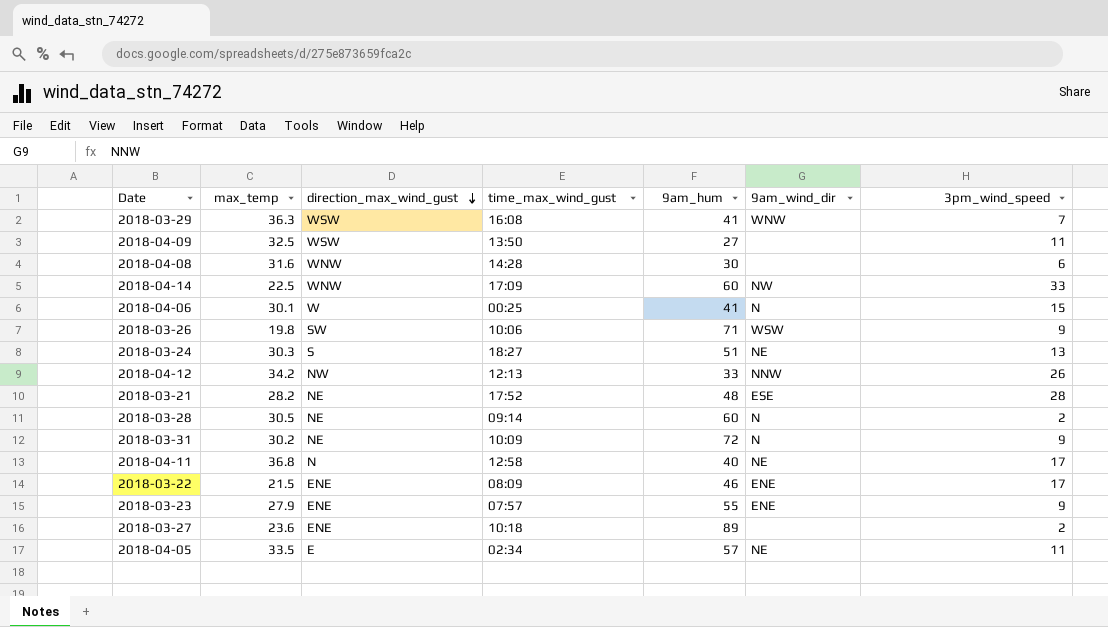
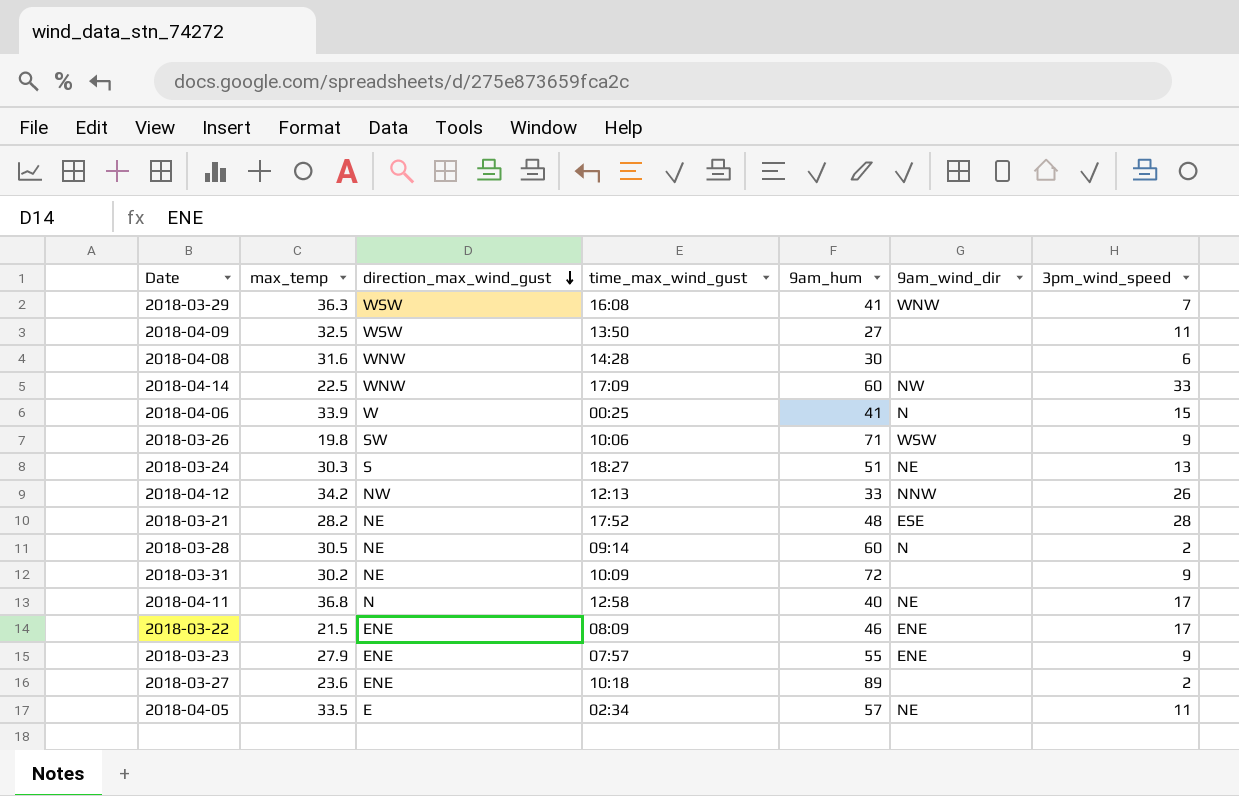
2018-04-06 | max_temp: 30.1 -> 33.9
2018-03-31 | 9am_wind_dir: N -> none

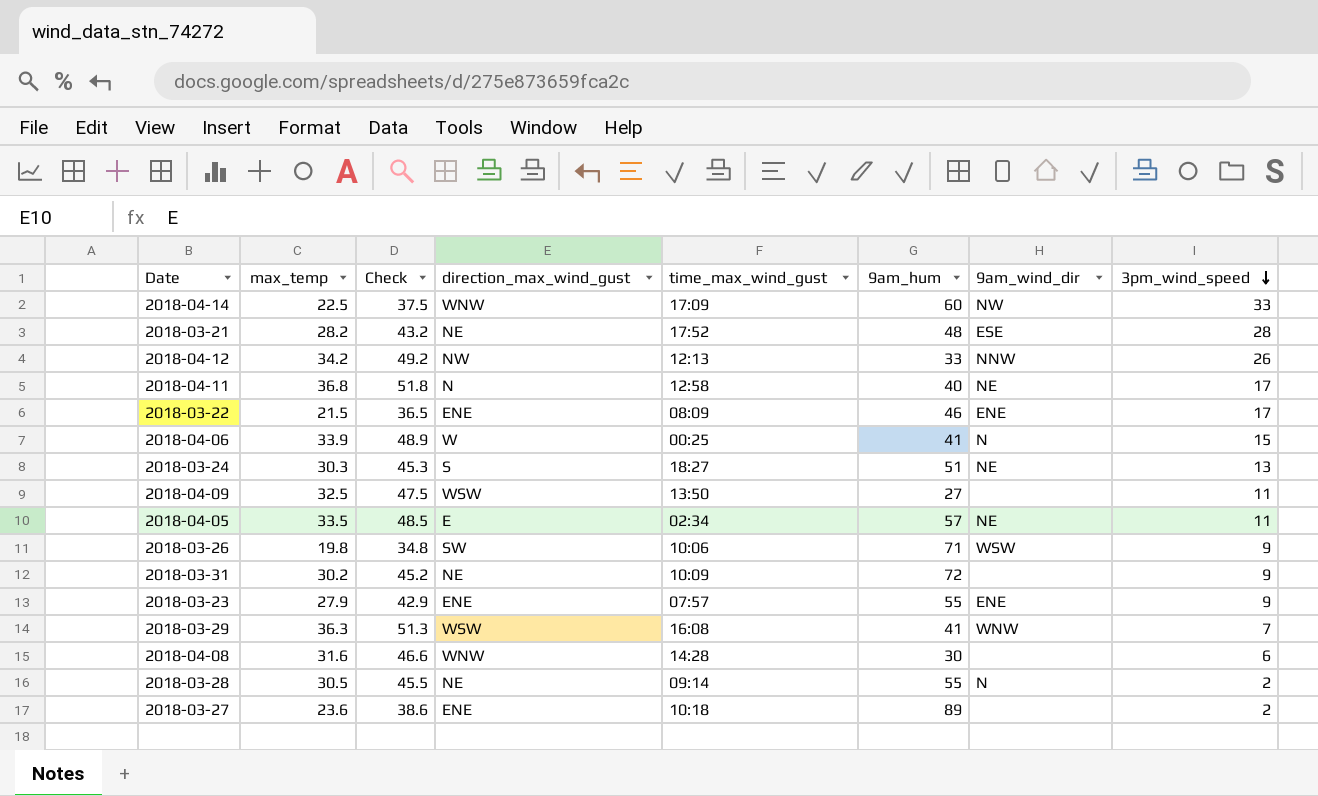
row order: direction_max_wind_gust descending -> 3pm_wind_speed descending
column Check | formula: none -> [max_temp] + 15
2018-03-28 | 9am_hum: 60 -> 55

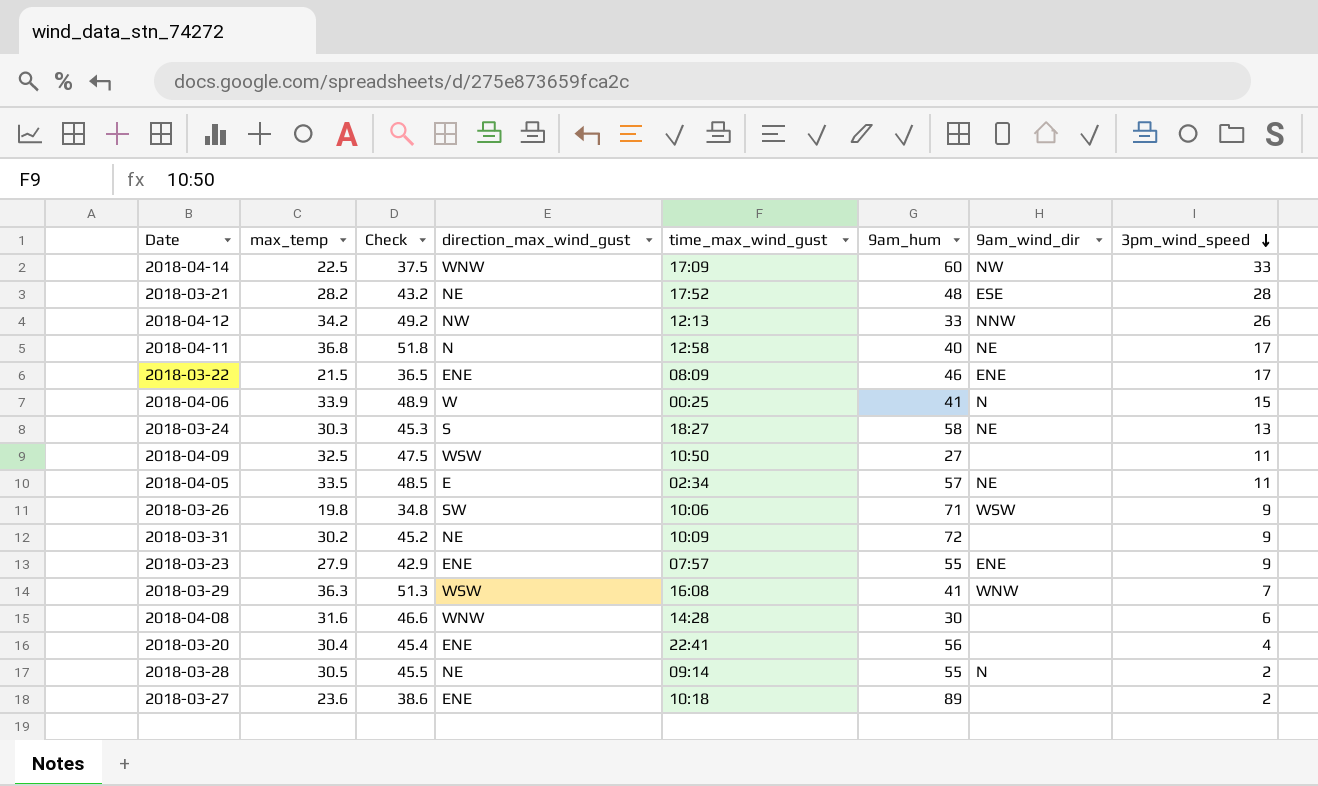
2018-03-24 | 9am_hum: 51 -> 58
2018-04-09 | time_max_wind_gust: 13:50 -> 10:50
row 2018-03-20: none -> 30.4 | 45.4 | ENE | 22:41 | 56 | none | 4

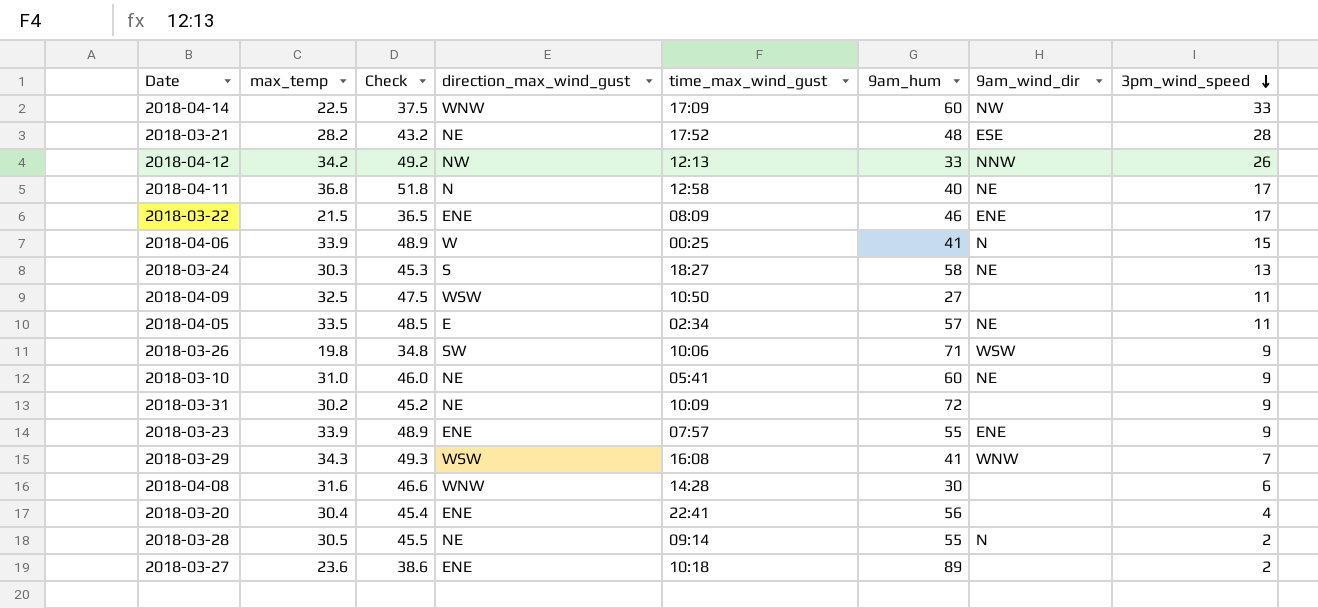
row 2018-03-10: none -> 31.0 | 46.0 | NE | 05:41 | 60 | NE | 9
2018-03-23 | max_temp: 27.9 -> 33.9
2018-03-23 | Check: 42.9 -> 48.9
2018-03-29 | max_temp: 36.3 -> 34.3
2018-03-29 | Check: 51.3 -> 49.3

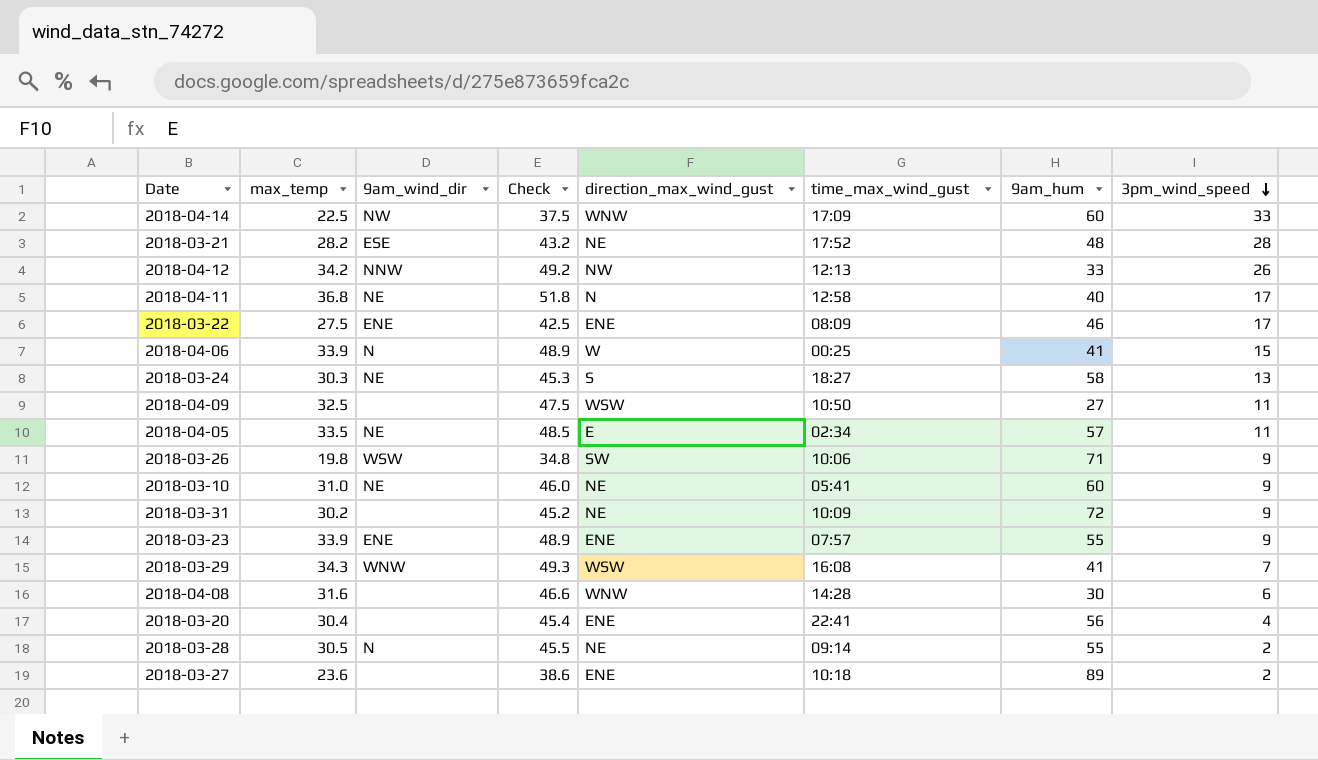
column 9am_wind_dir | position: 7 -> 3
2018-03-22 | max_temp: 21.5 -> 27.5
2018-03-22 | Check: 36.5 -> 42.5

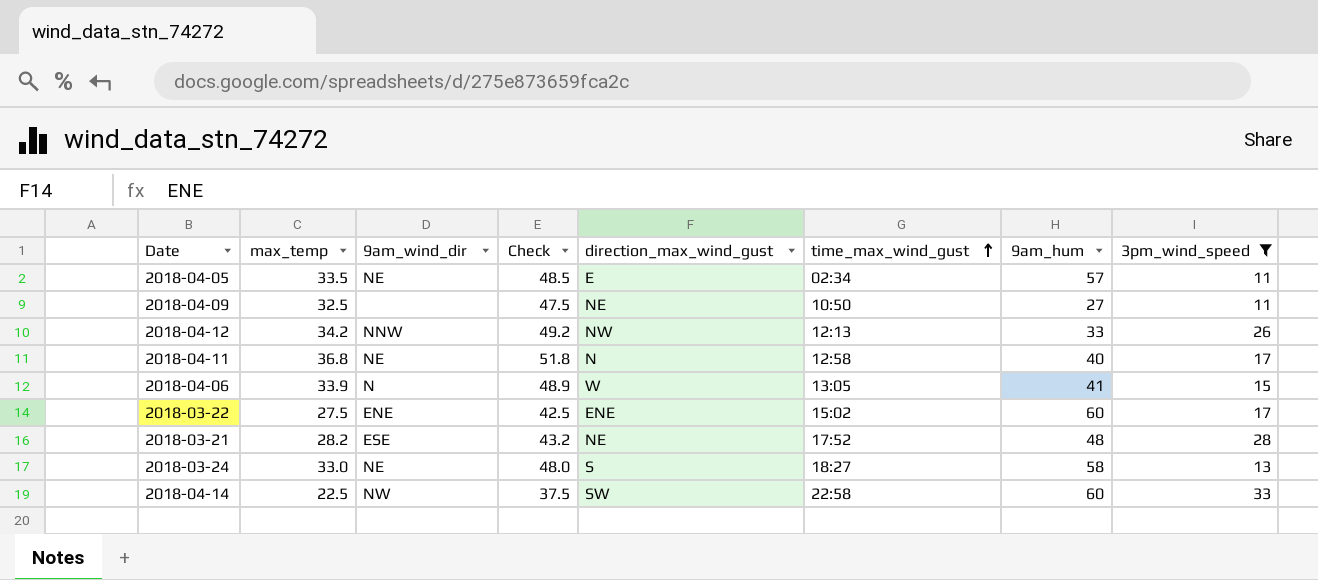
filter: none -> 3pm_wind_speed >= 11
row order: 3pm_wind_speed descending -> time_max_wind_gust ascending
2018-04-09 | direction_max_wind_gust: WSW -> NE
2018-04-06 | time_max_wind_gust: 00:25 -> 13:05
2018-03-22 | time_max_wind_gust: 08:09 -> 15:02
2018-03-22 | 9am_hum: 46 -> 60
2018-03-24 | max_temp: 30.3 -> 33.0
2018-03-24 | Check: 45.3 -> 48.0
2018-04-14 | direction_max_wind_gust: WNW -> SW
2018-04-14 | time_max_wind_gust: 17:09 -> 22:58

